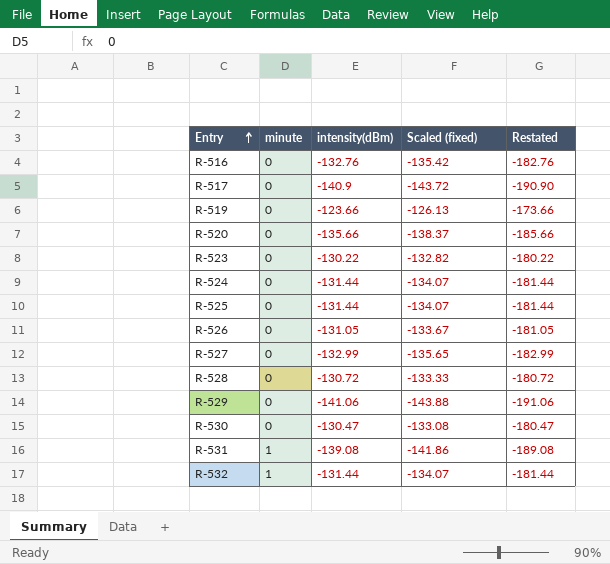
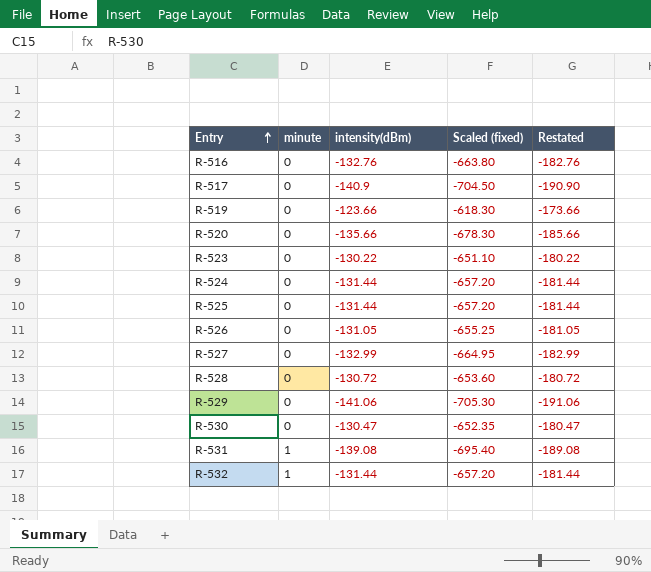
column Scaled (fixed) | formula: [intensity(dBm)] * 1.02 -> [intensity(dBm)] * 5

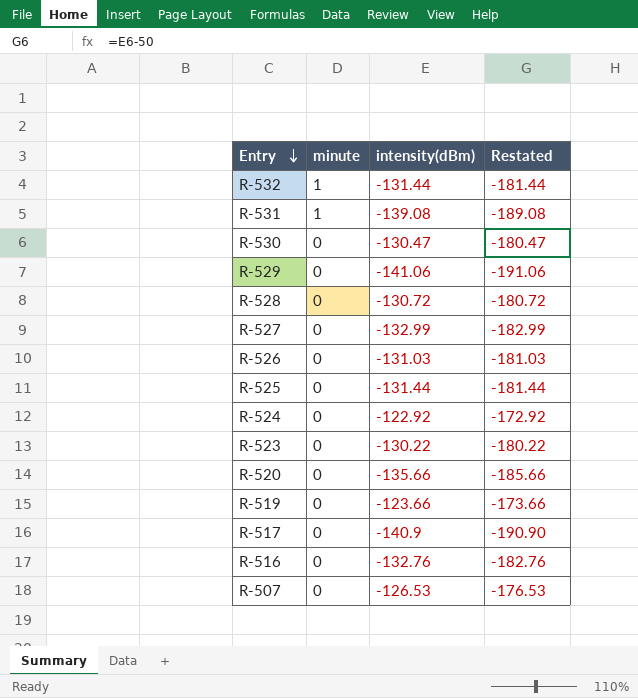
row order: Entry ascending -> Entry descending
column Scaled (fixed) | formula: [intensity(dBm)] * 5 -> none
R-526 | intensity(dBm): -131.05 -> -131.03
R-526 | Restated: -181.05 -> -181.03
R-524 | intensity(dBm): -131.44 -> -122.92
R-524 | Restated: -181.44 -> -172.92
row R-507: none -> 0 | -126.53 | -176.53

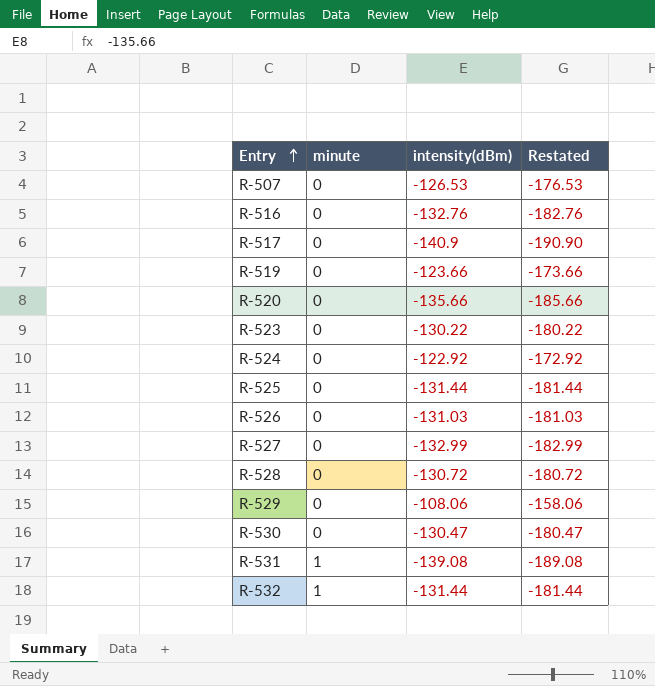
row order: Entry descending -> Entry ascending
R-529 | intensity(dBm): -141.06 -> -108.06
R-529 | Restated: -191.06 -> -158.06

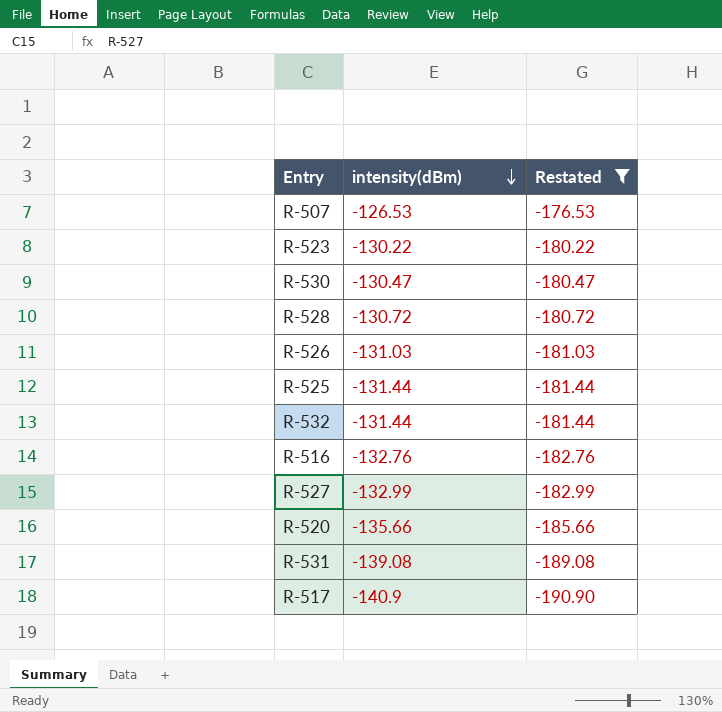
filter: none -> Restated <= -176.53
row order: Entry ascending -> intensity(dBm) descending
column minute | position: 2 -> none

